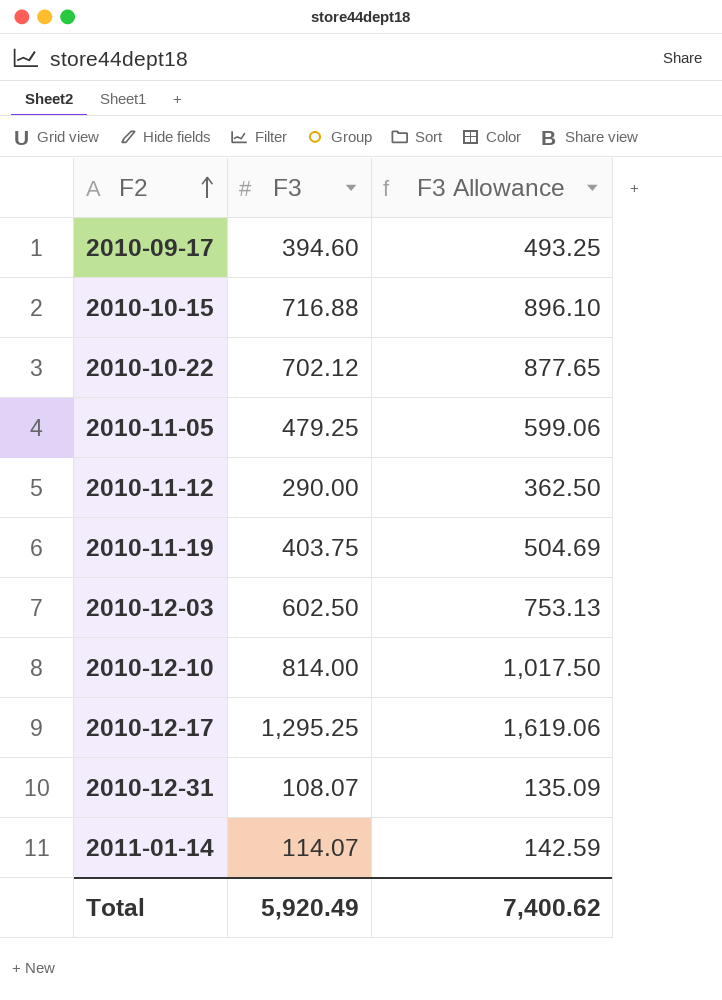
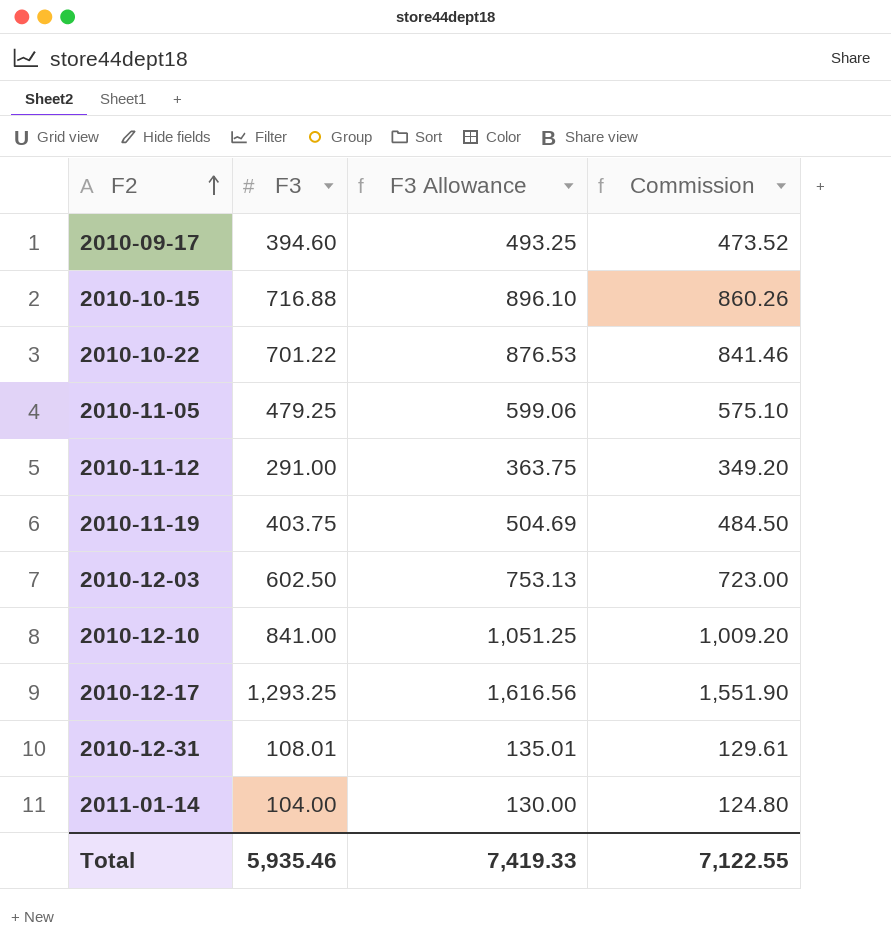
column Commission | formula: none -> [F3] * 1.2
2010-10-22 | F3: 702.12 -> 701.22
2010-10-22 | F3 Allowance: 877.65 -> 876.53
2010-11-12 | F3: 290.00 -> 291.00
2010-11-12 | F3 Allowance: 362.50 -> 363.75
2010-12-10 | F3: 814.00 -> 841.00
2010-12-10 | F3 Allowance: 1,017.50 -> 1,051.25
2010-12-17 | F3: 1,295.25 -> 1,293.25
2010-12-17 | F3 Allowance: 1,619.06 -> 1,616.56
2010-12-31 | F3: 108.07 -> 108.01
2010-12-31 | F3 Allowance: 135.09 -> 135.01
2011-01-14 | F3: 114.07 -> 104.00
2011-01-14 | F3 Allowance: 142.59 -> 130.00
Total | F3: 5,920.49 -> 5,935.46
Total | F3 Allowance: 7,400.62 -> 7,419.33

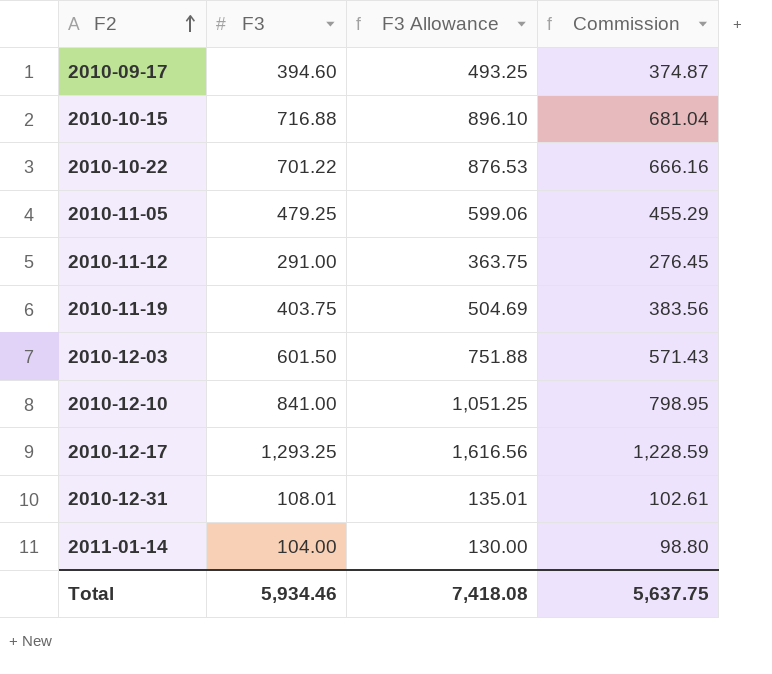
column Commission | formula: [F3] * 1.2 -> [F3] * 0.95
2010-12-03 | F3: 602.50 -> 601.50
2010-12-03 | F3 Allowance: 753.13 -> 751.88
Total | F3: 5,935.46 -> 5,934.46
Total | F3 Allowance: 7,419.33 -> 7,418.08
Total | Commission: 7,122.55 -> 5,637.75

